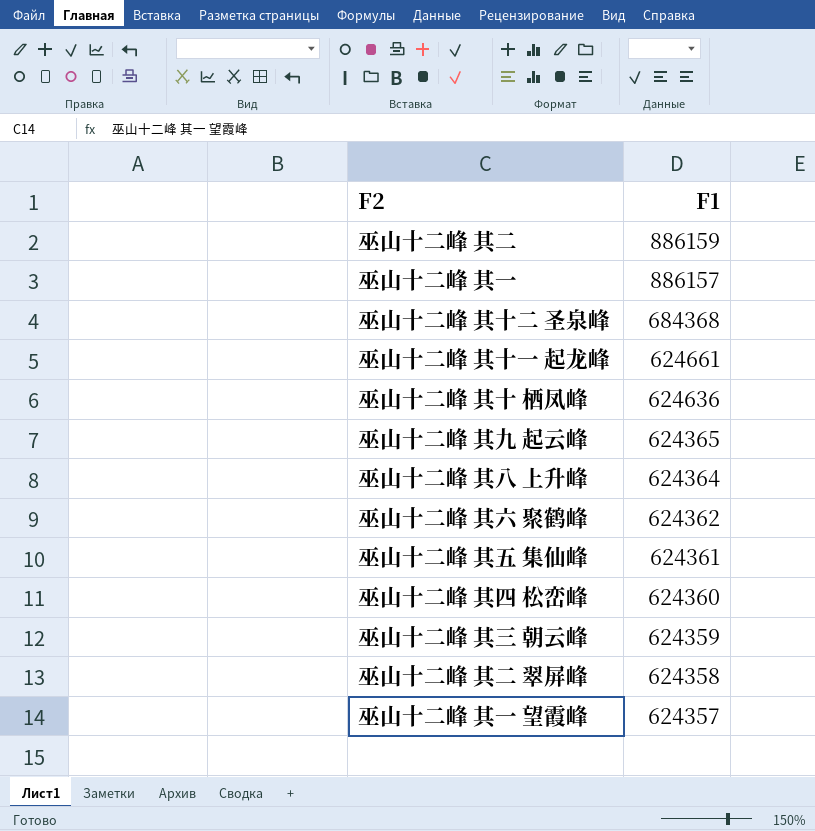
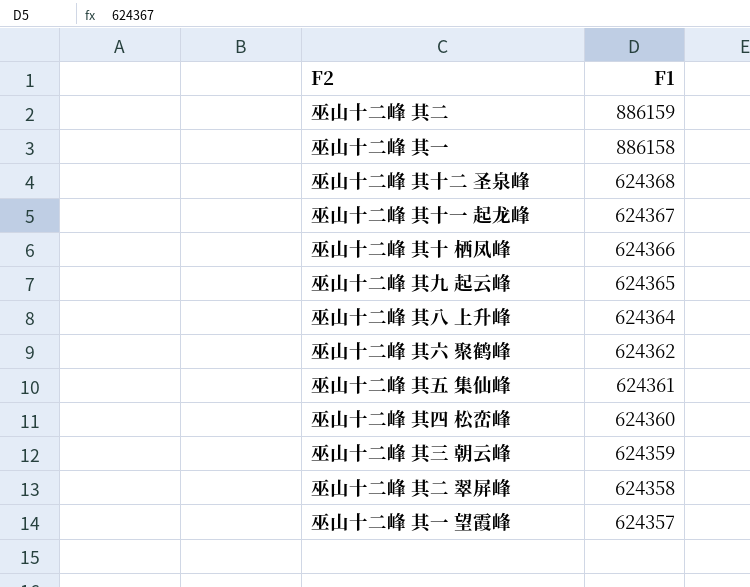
巫山十二峰 其一 | F1: 886157 -> 886158
巫山十二峰 其十二 圣泉峰 | F1: 684368 -> 624368
巫山十二峰 其十一 起龙峰 | F1: 624661 -> 624367
巫山十二峰 其十 栖凤峰 | F1: 624636 -> 624366

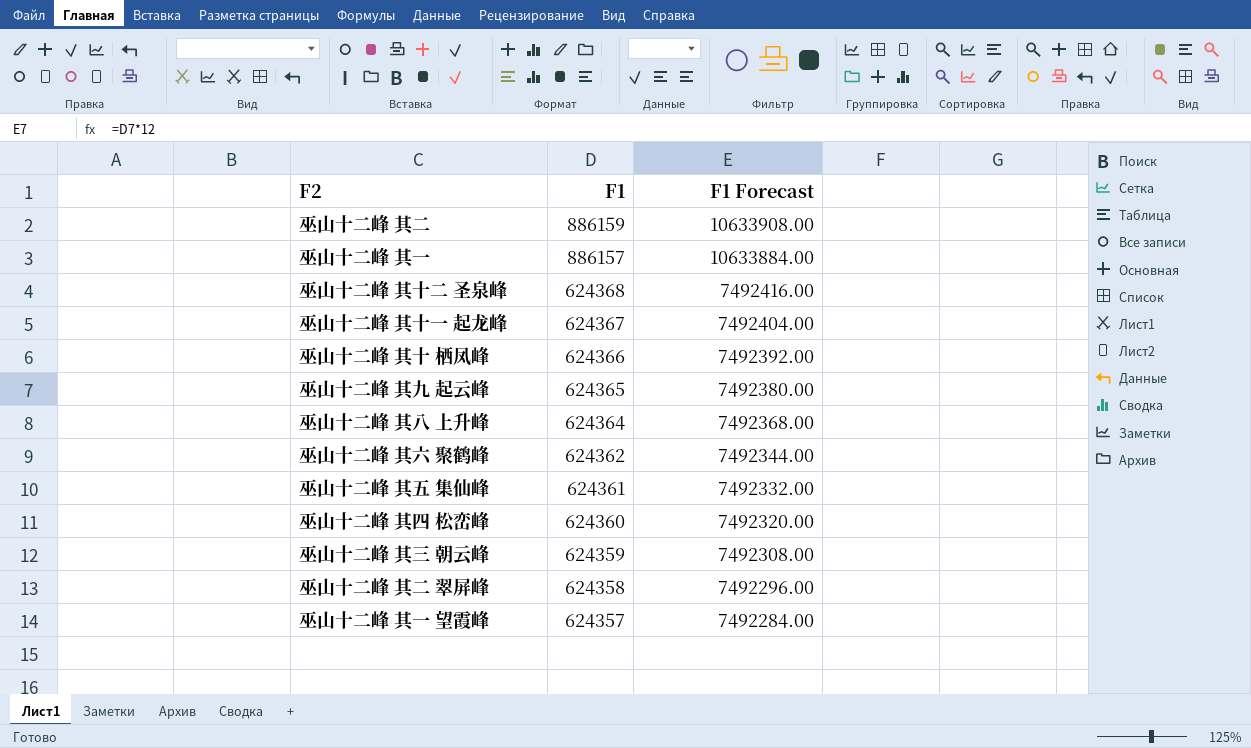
column F1 Forecast | formula: none -> [F1] * 12
巫山十二峰 其一 | F1: 886158 -> 886157

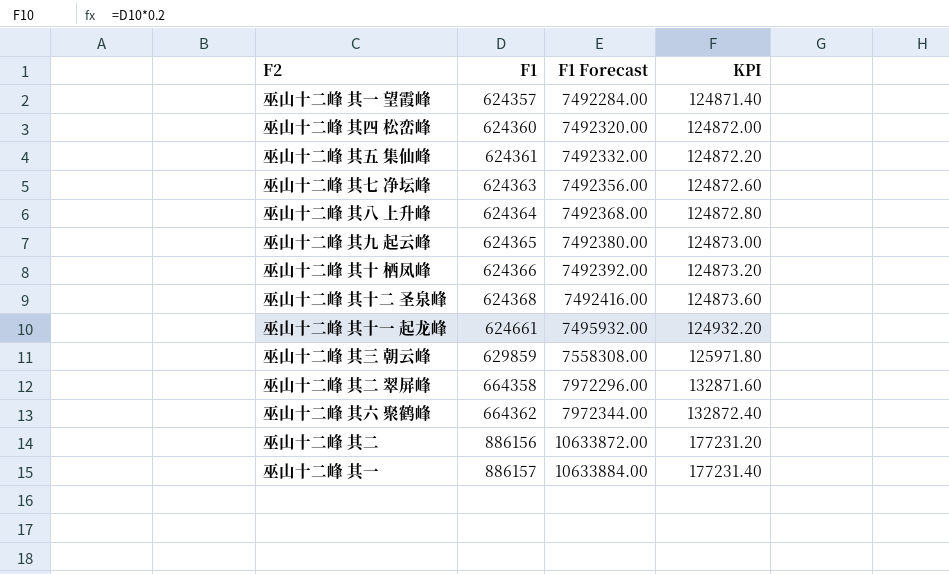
row order: F1 descending -> F1 ascending
column KPI | formula: none -> [F1] * 0.2
row 巫山十二峰 其七 净坛峰: none -> 624363 | 7492356.00 | 124872.60
巫山十二峰 其十一 起龙峰 | F1: 624367 -> 624661
巫山十二峰 其十一 起龙峰 | F1 Forecast: 7492404.00 -> 7495932.00
巫山十二峰 其三 朝云峰 | F1: 624359 -> 629859
巫山十二峰 其三 朝云峰 | F1 Forecast: 7492308.00 -> 7558308.00
巫山十二峰 其二 翠屏峰 | F1: 624358 -> 664358
巫山十二峰 其二 翠屏峰 | F1 Forecast: 7492296.00 -> 7972296.00
巫山十二峰 其六 聚鹤峰 | F1: 624362 -> 664362
巫山十二峰 其六 聚鹤峰 | F1 Forecast: 7492344.00 -> 7972344.00
巫山十二峰 其二 | F1: 886159 -> 886156
巫山十二峰 其二 | F1 Forecast: 10633908.00 -> 10633872.00

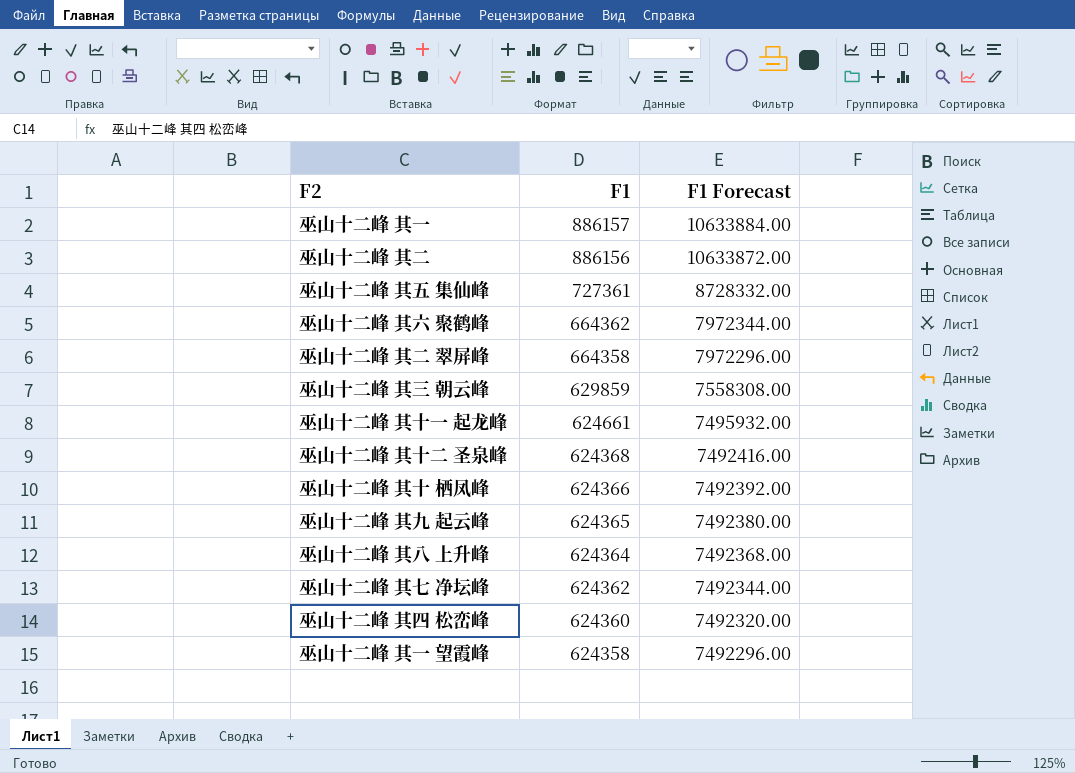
row order: F1 ascending -> F1 descending
column KPI | formula: [F1] * 0.2 -> none
巫山十二峰 其五 集仙峰 | F1: 624361 -> 727361
巫山十二峰 其五 集仙峰 | F1 Forecast: 7492332.00 -> 8728332.00
巫山十二峰 其七 净坛峰 | F1: 624363 -> 624362
巫山十二峰 其七 净坛峰 | F1 Forecast: 7492356.00 -> 7492344.00
巫山十二峰 其一 望霞峰 | F1: 624357 -> 624358
巫山十二峰 其一 望霞峰 | F1 Forecast: 7492284.00 -> 7492296.00

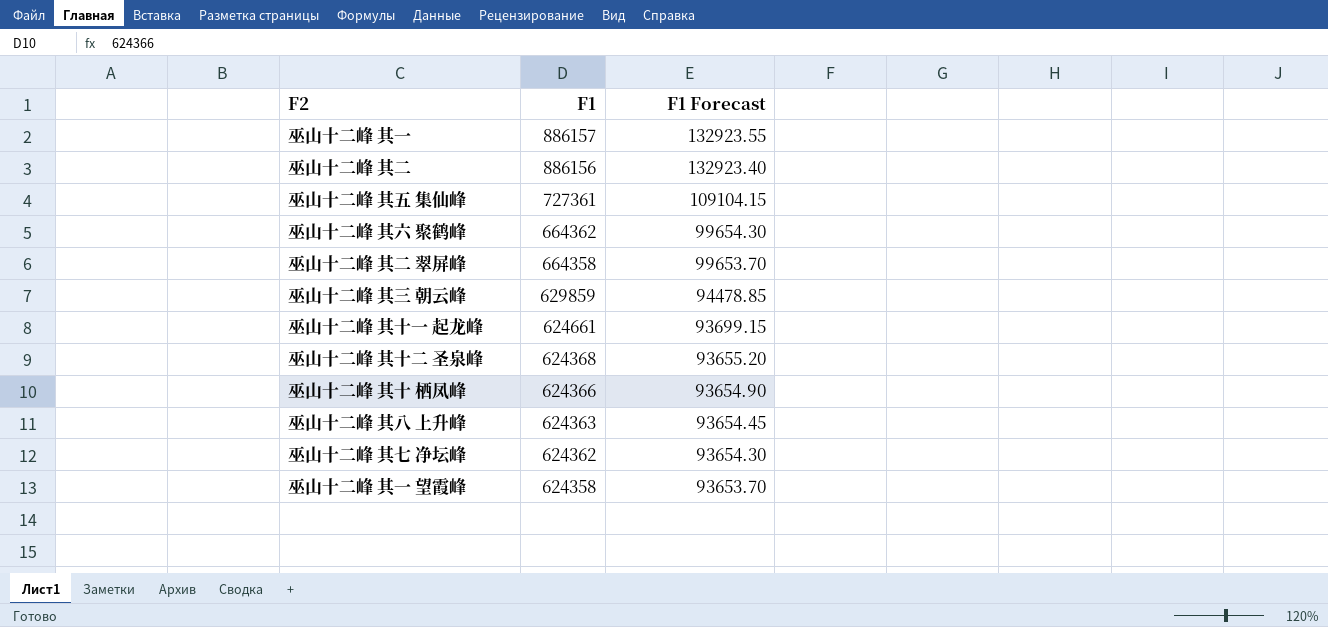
column F1 Forecast | formula: [F1] * 12 -> [F1] * 0.15
row 巫山十二峰 其九 起云峰: 624365 | 7492380.00 -> none
row 巫山十二峰 其四 松峦峰: 624360 | 7492320.00 -> none
巫山十二峰 其八 上升峰 | F1: 624364 -> 624363

